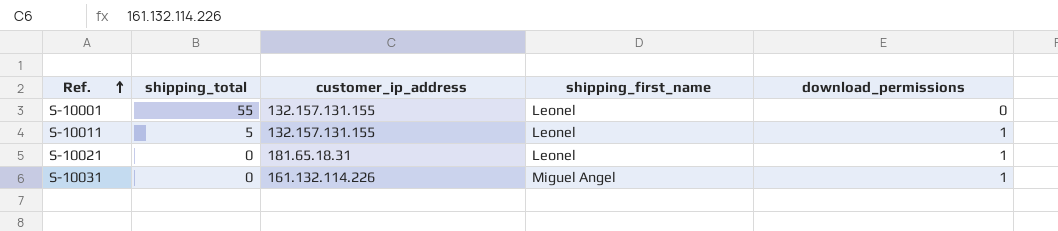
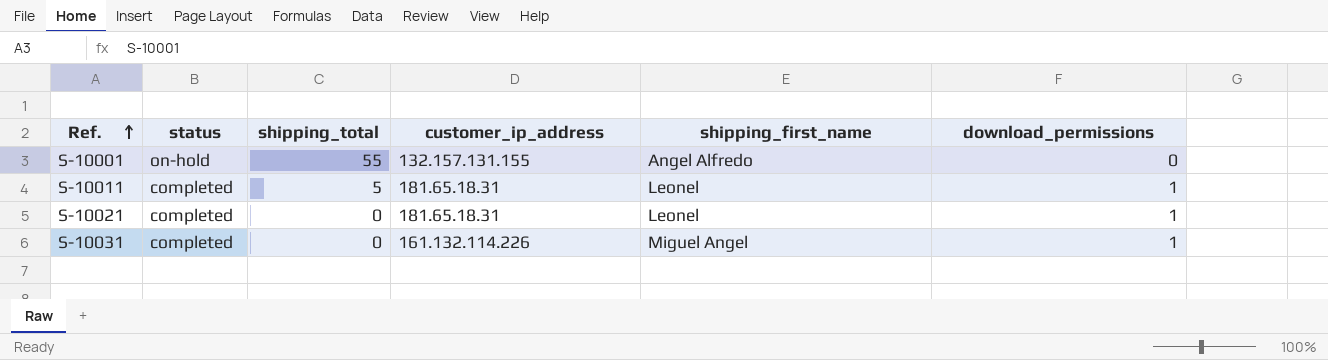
column status | position: none -> 2
S-10001 | shipping_first_name: Leonel -> Angel Alfredo
S-10011 | customer_ip_address: 132.157.131.155 -> 181.65.18.31

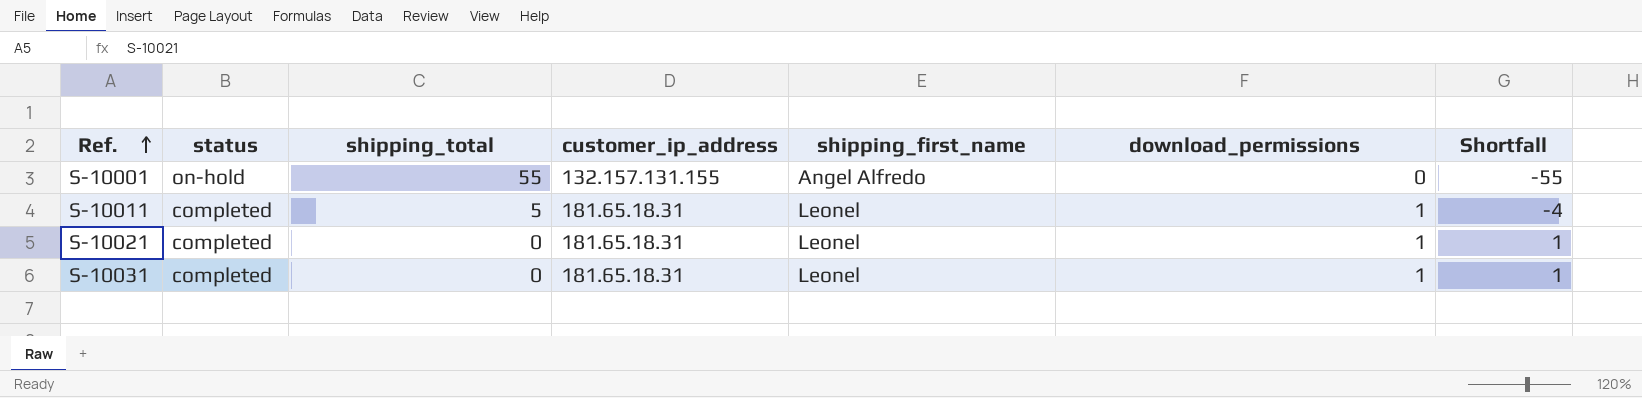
column Shortfall | formula: none -> [download_permissions] - [shipping_total]
S-10031 | customer_ip_address: 161.132.114.226 -> 181.65.18.31
S-10031 | shipping_first_name: Miguel Angel -> Leonel

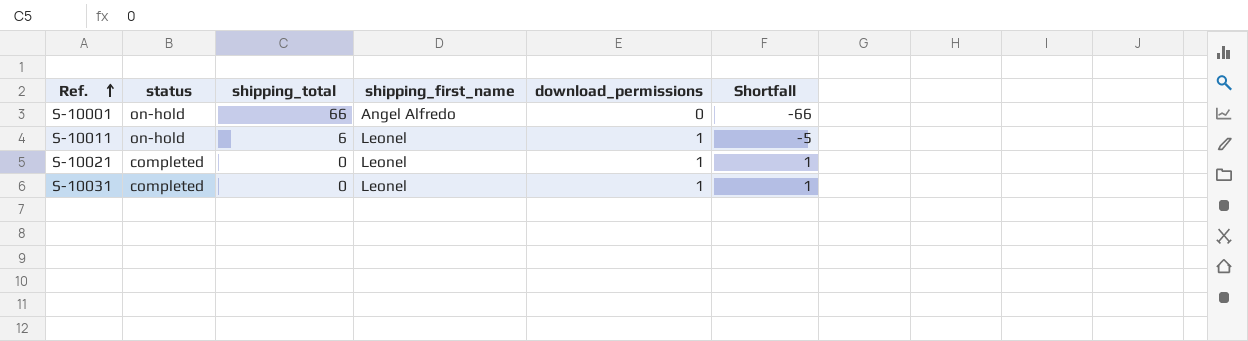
column customer_ip_address | position: 4 -> none
S-10001 | shipping_total: 55 -> 66
S-10001 | Shortfall: -55 -> -66
S-10011 | status: completed -> on-hold
S-10011 | shipping_total: 5 -> 6
S-10011 | Shortfall: -4 -> -5

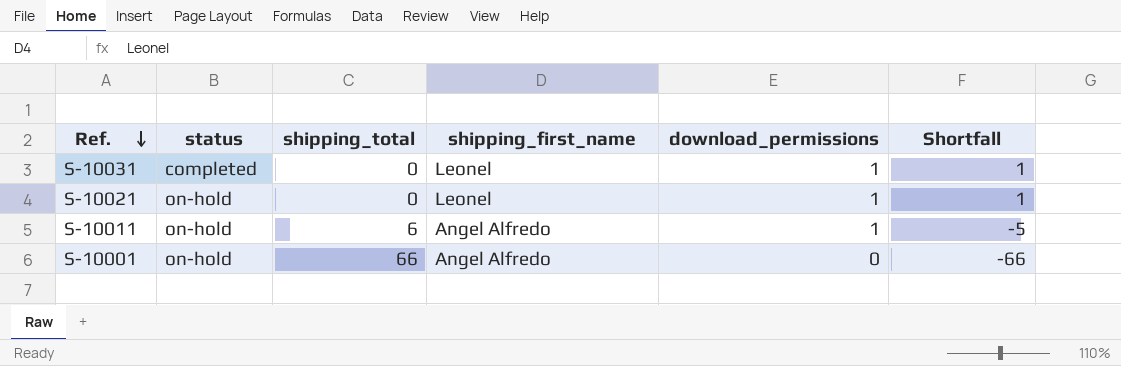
row order: Ref. ascending -> Ref. descending
S-10021 | status: completed -> on-hold
S-10011 | shipping_first_name: Leonel -> Angel Alfredo

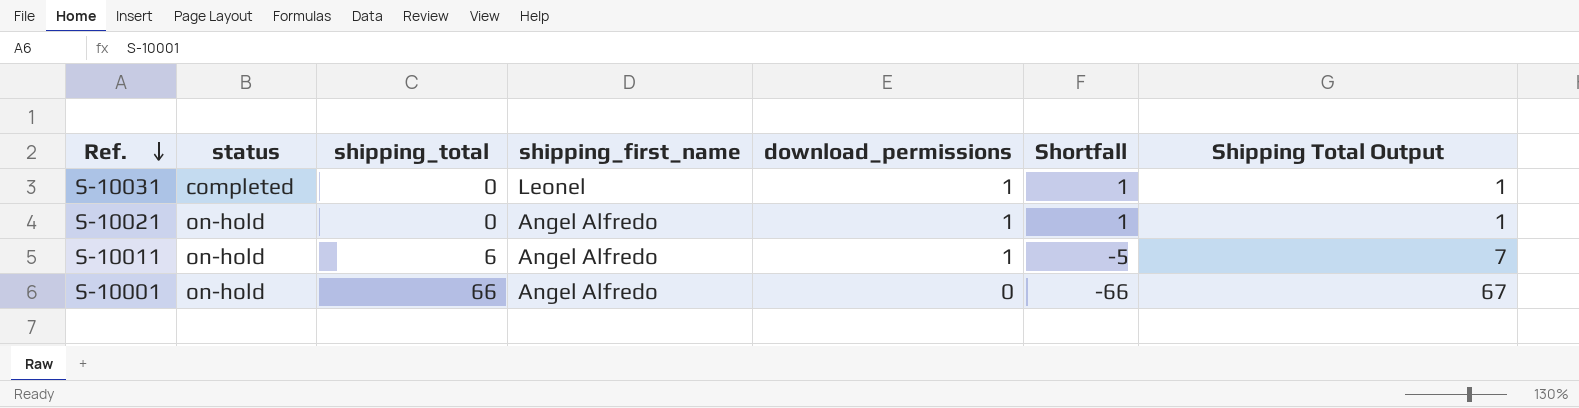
column Shipping Total Output | formula: none -> [shipping_total] + 1
S-10021 | shipping_first_name: Leonel -> Angel Alfredo

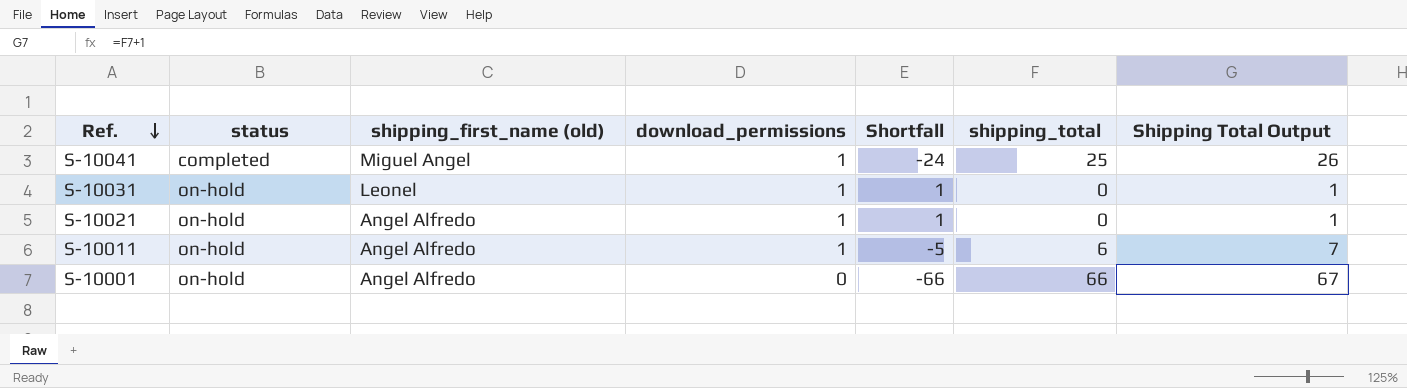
column name: shipping_first_name -> shipping_first_name (old)
column shipping_total | position: 3 -> 6
row S-10041: none -> completed | Miguel Angel | 1 | -24 | 25 | 26
S-10031 | status: completed -> on-hold

